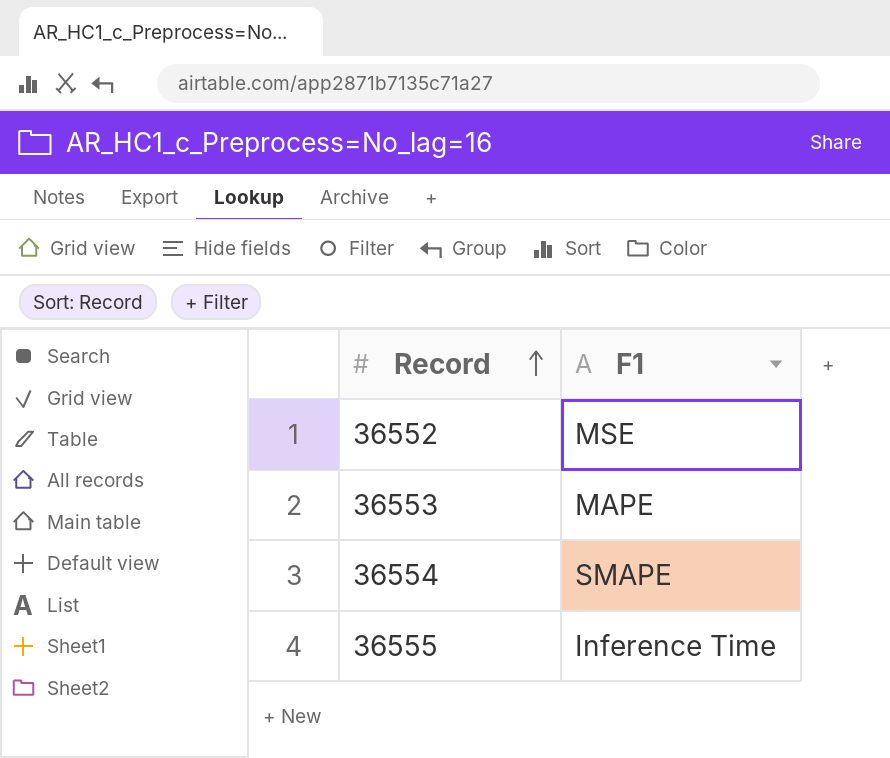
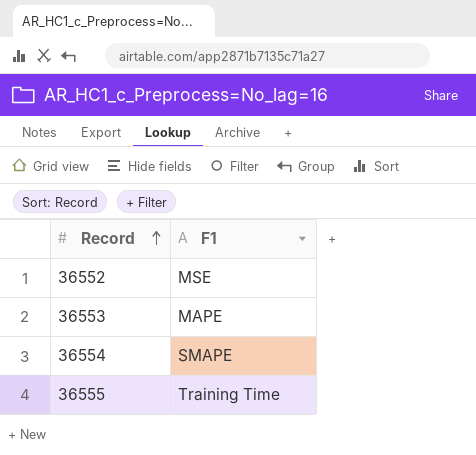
36555 | F1: Inference Time -> Training Time

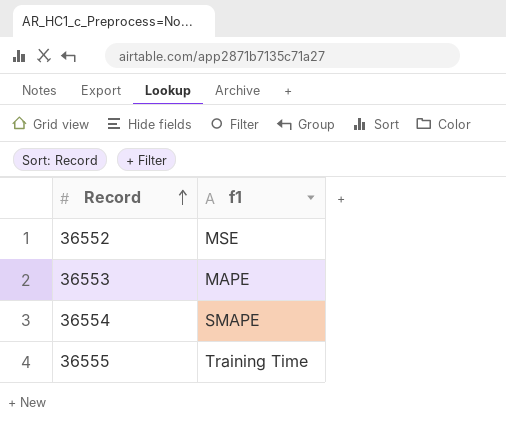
column name: F1 -> f1

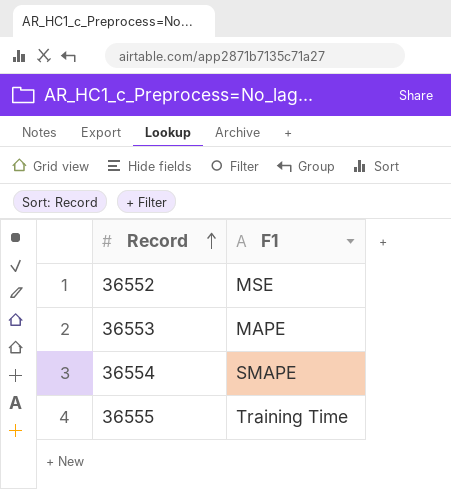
column name: f1 -> F1

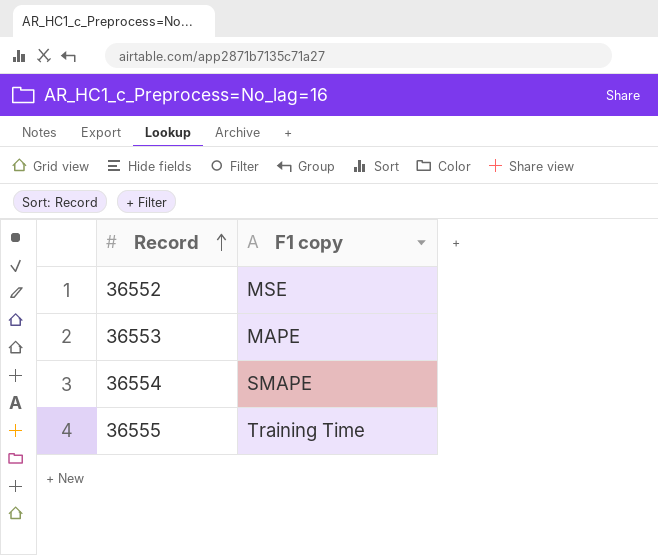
column name: F1 -> F1 copy

